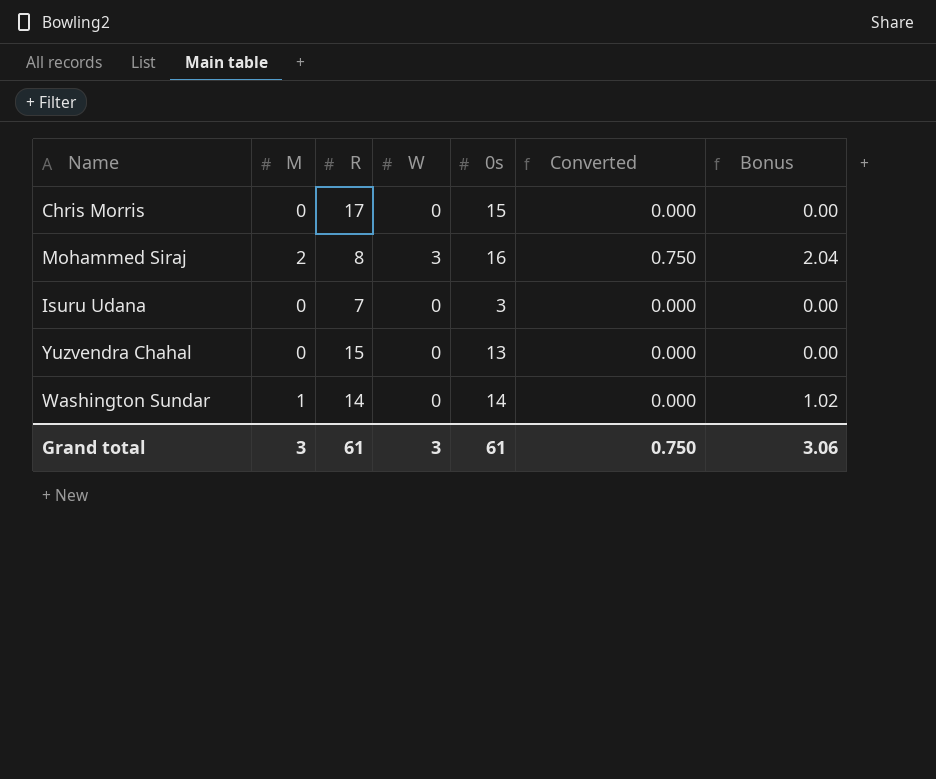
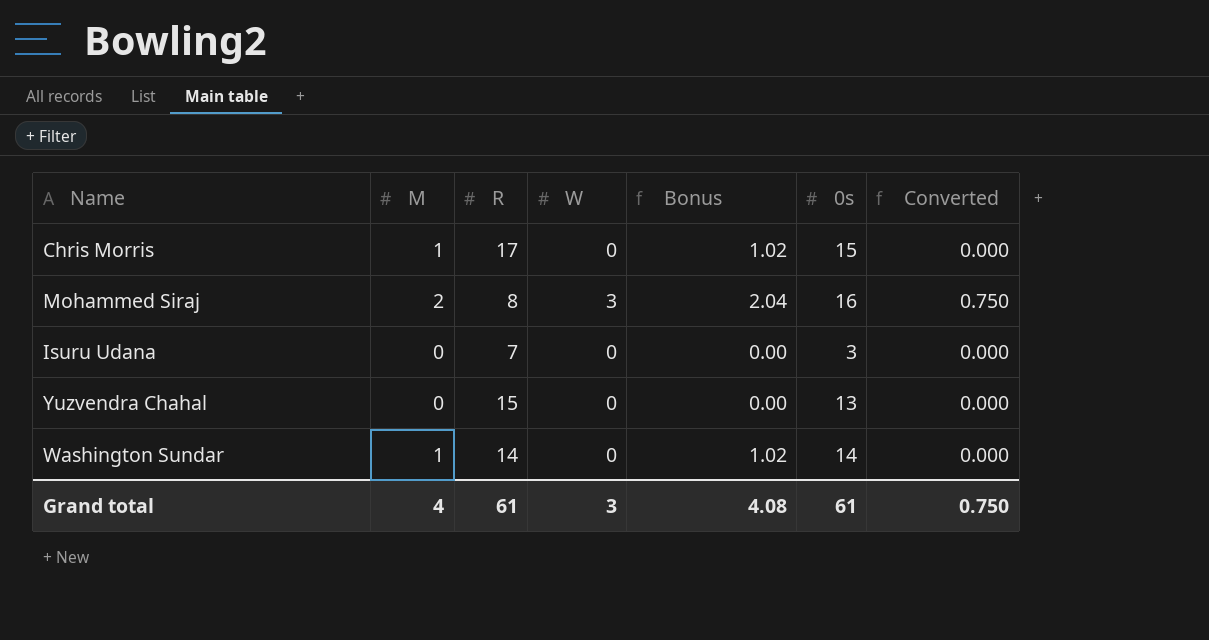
column Bonus | position: 7 -> 5
Chris Morris | M: 0 -> 1
Chris Morris | Bonus: 0.00 -> 1.02
Grand total | M: 3 -> 4
Grand total | Bonus: 3.06 -> 4.08

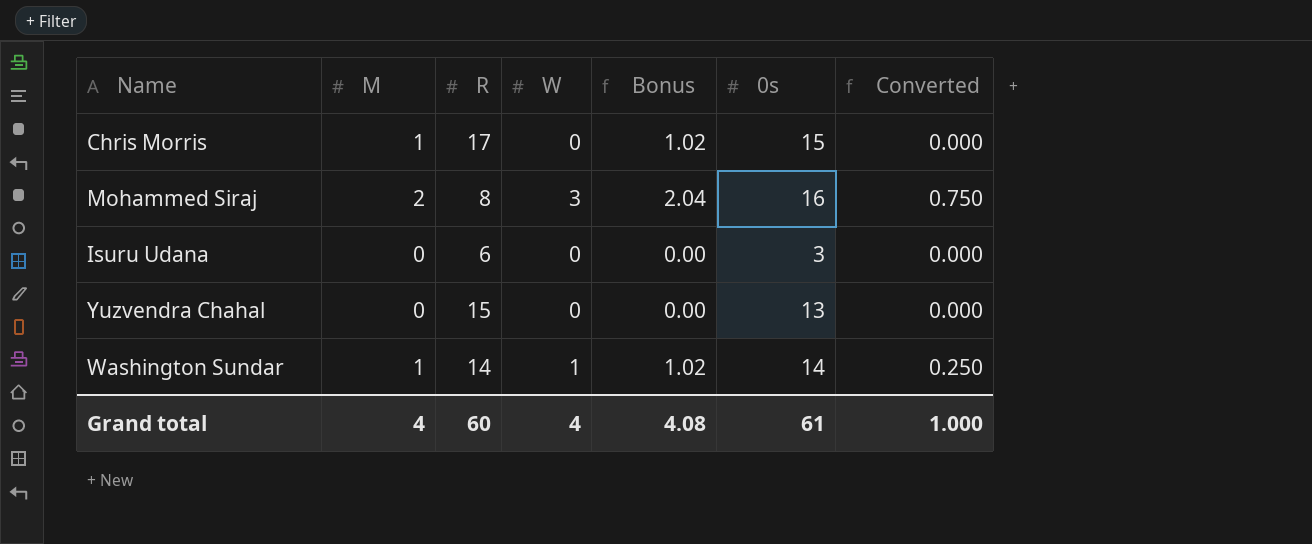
Isuru Udana | R: 7 -> 6
Washington Sundar | W: 0 -> 1
Washington Sundar | Converted: 0.000 -> 0.250
Grand total | R: 61 -> 60
Grand total | W: 3 -> 4
Grand total | Converted: 0.750 -> 1.000

